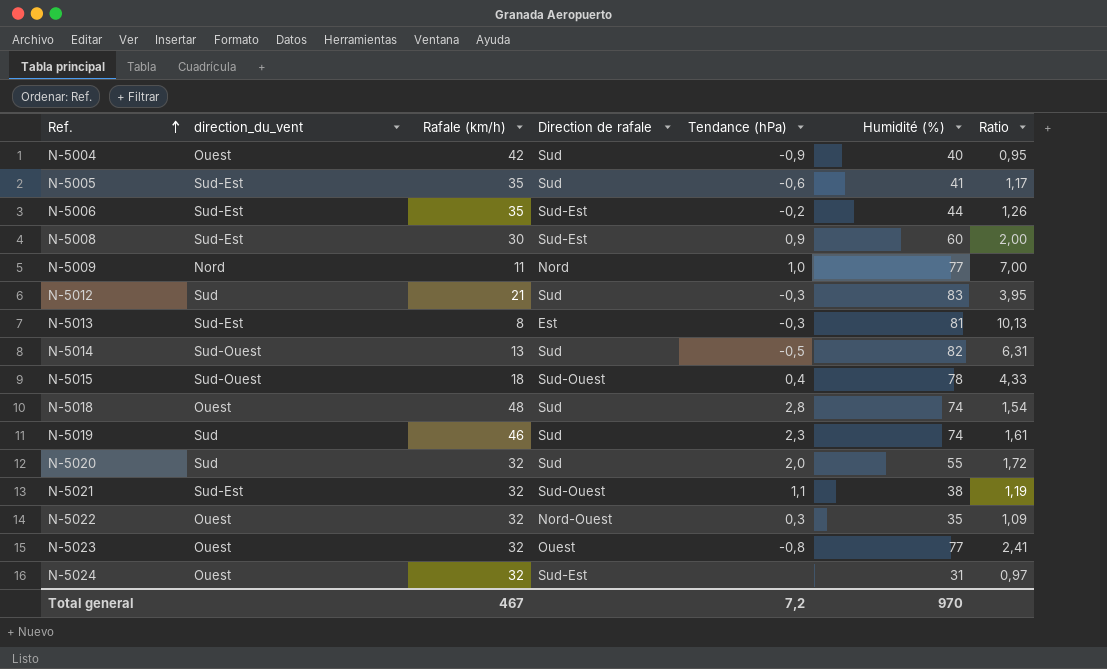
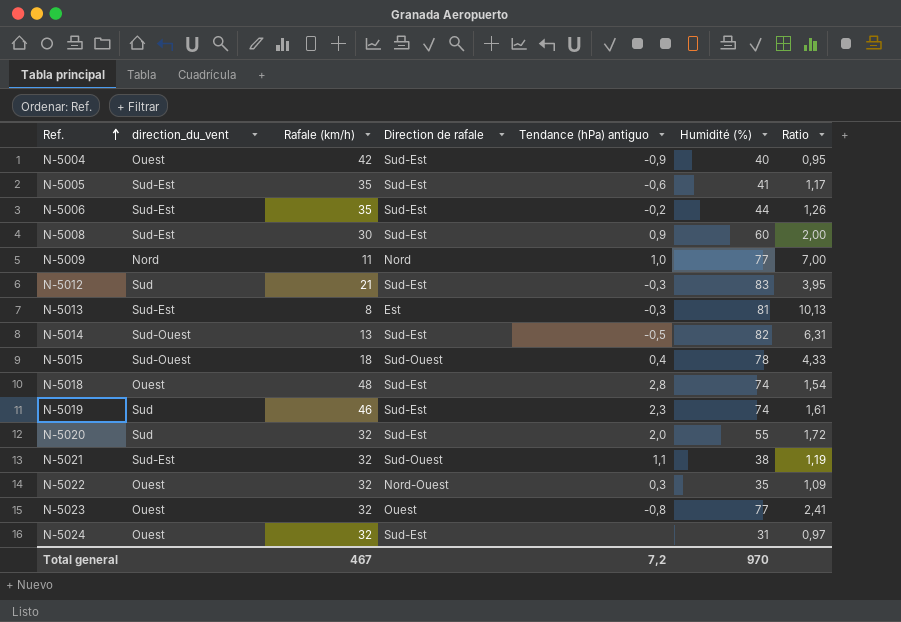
column name: Tendance (hPa) -> Tendance (hPa) antiguo
N-5004 | Direction de rafale: Sud -> Sud-Est
N-5005 | Direction de rafale: Sud -> Sud-Est
N-5012 | Direction de rafale: Sud -> Sud-Est
N-5014 | Direction de rafale: Sud -> Sud-Est
N-5018 | Direction de rafale: Sud -> Sud-Est
N-5019 | Direction de rafale: Sud -> Sud-Est
N-5020 | Direction de rafale: Sud -> Sud-Est

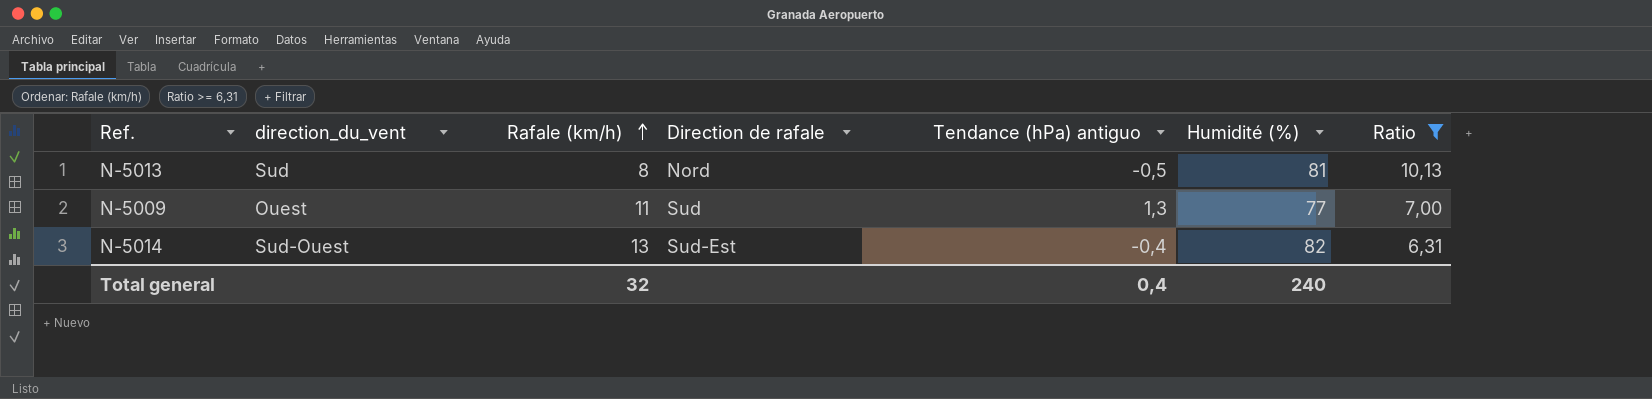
filter: none -> Ratio >= 6,31
row order: Ref. ascending -> Rafale (km/h) ascending
N-5013 | direction_du_vent: Sud-Est -> Sud
N-5013 | Direction de rafale: Est -> Nord
N-5013 | Tendance (hPa) antiguo: -0,3 -> -0,5
N-5009 | direction_du_vent: Nord -> Ouest
N-5009 | Direction de rafale: Nord -> Sud
N-5009 | Tendance (hPa) antiguo: 1,0 -> 1,3
N-5014 | Tendance (hPa) antiguo: -0,5 -> -0,4
Total general | Rafale (km/h): 467 -> 32
Total general | Tendance (hPa) antiguo: 7,2 -> 0,4
Total general | Humidité (%): 970 -> 240

